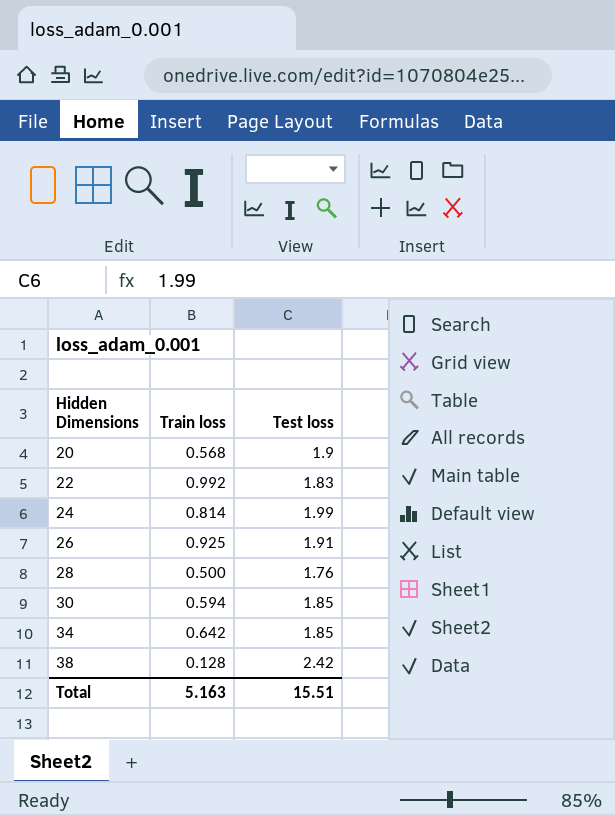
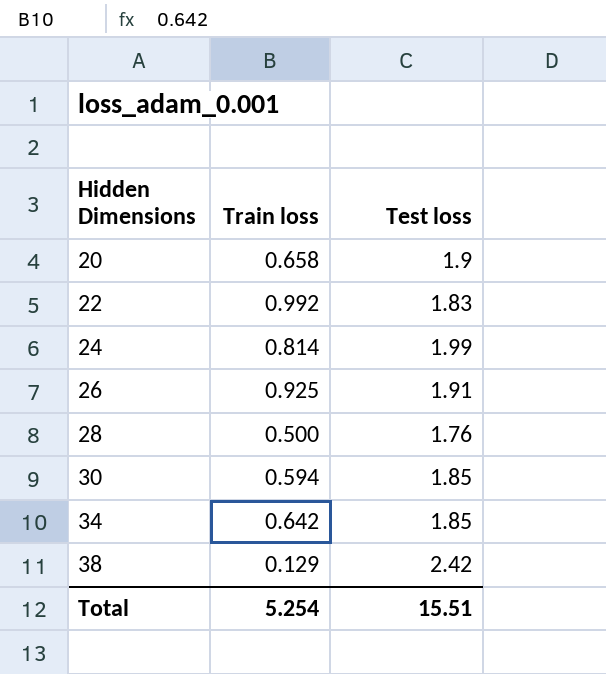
20 | Train loss: 0.568 -> 0.658
38 | Train loss: 0.128 -> 0.129
Total | Train loss: 5.163 -> 5.254

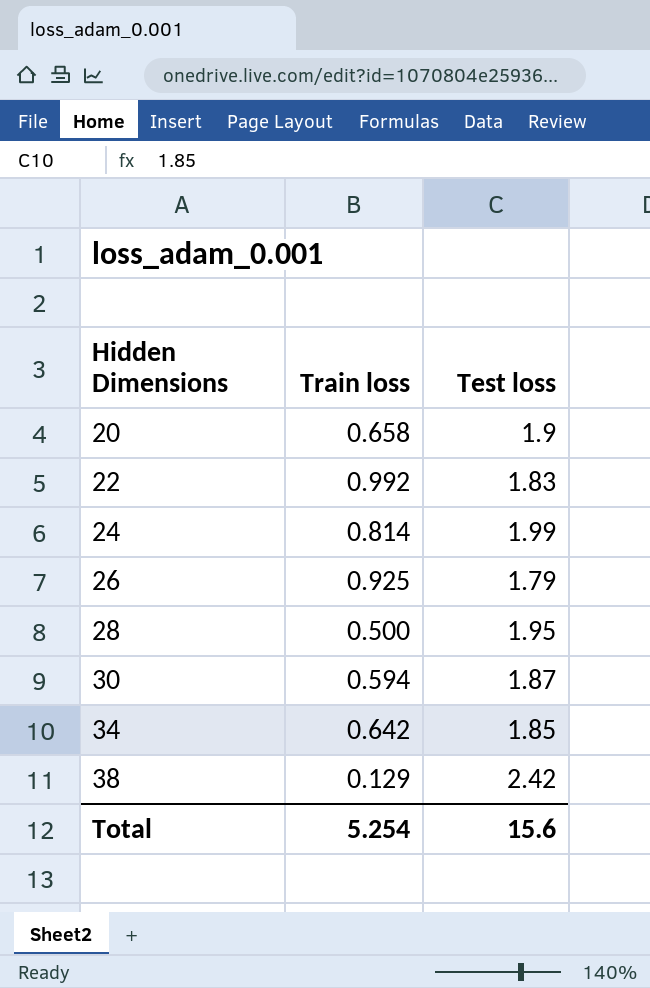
26 | Test loss: 1.91 -> 1.79
28 | Test loss: 1.76 -> 1.95
30 | Test loss: 1.85 -> 1.87
Total | Test loss: 15.51 -> 15.6

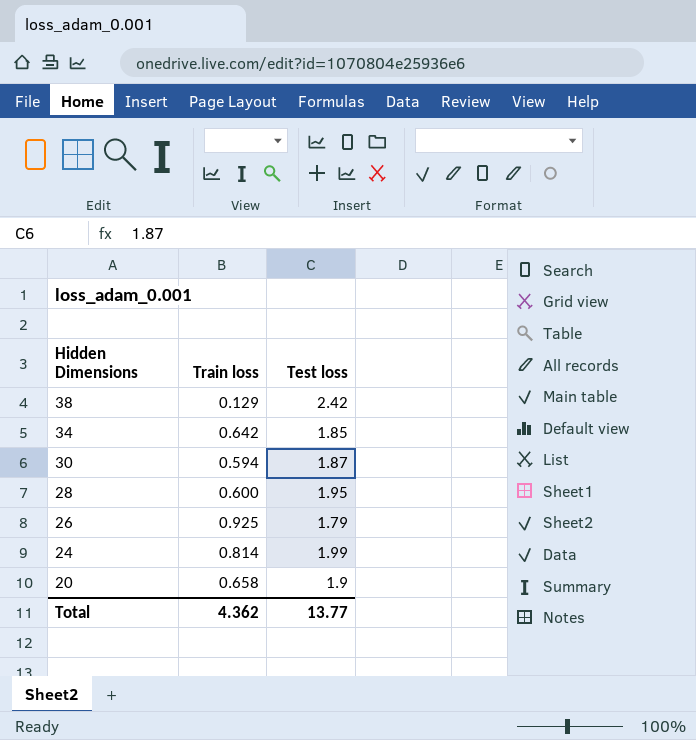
row order: Hidden Dimensions ascending -> Hidden Dimensions descending
row 22: 0.992 | 1.83 -> none
28 | Train loss: 0.500 -> 0.600
Total | Train loss: 5.254 -> 4.362
Total | Test loss: 15.6 -> 13.77

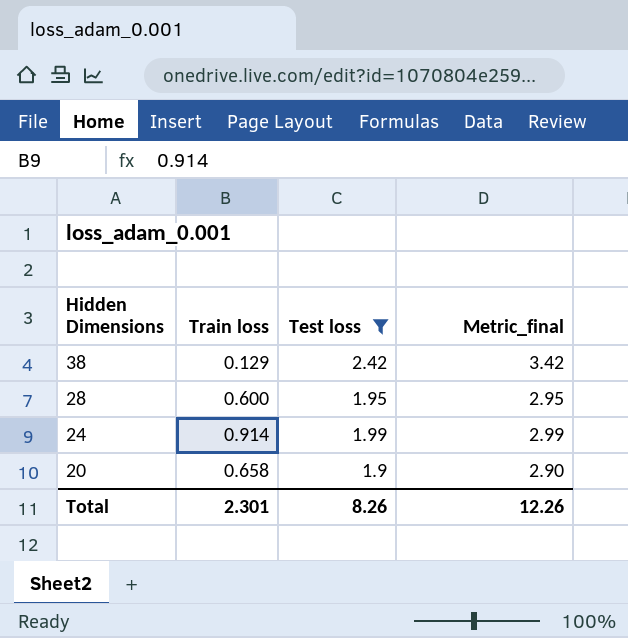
filter: none -> Test loss >= 1.9
column Metric_final | formula: none -> [Test loss] + 1
24 | Train loss: 0.814 -> 0.914
Total | Train loss: 4.362 -> 2.301
Total | Test loss: 13.77 -> 8.26

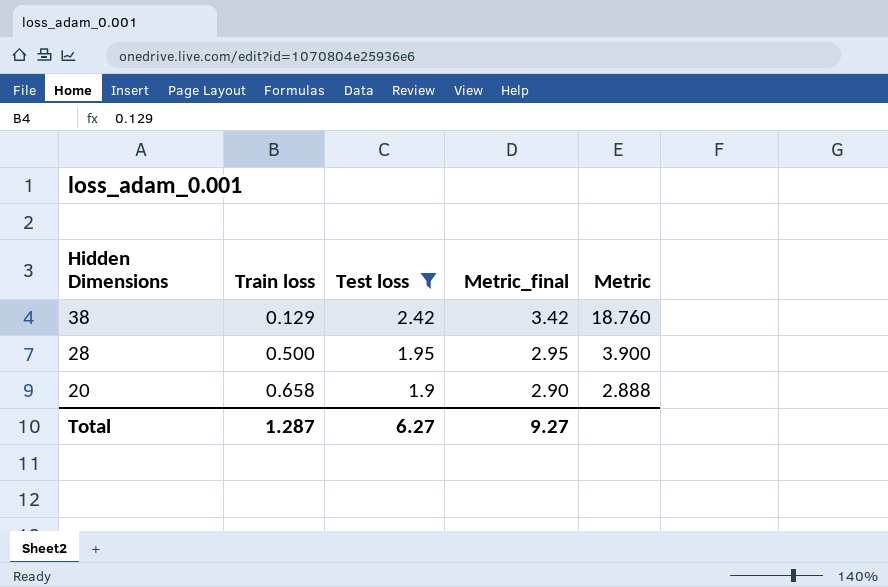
column Metric | formula: none -> [Test loss] / [Train loss]
row 24: 0.914 | 1.99 | 2.99 -> none
28 | Train loss: 0.600 -> 0.500
Total | Train loss: 2.301 -> 1.287
Total | Test loss: 8.26 -> 6.27
Total | Metric_final: 12.26 -> 9.27

